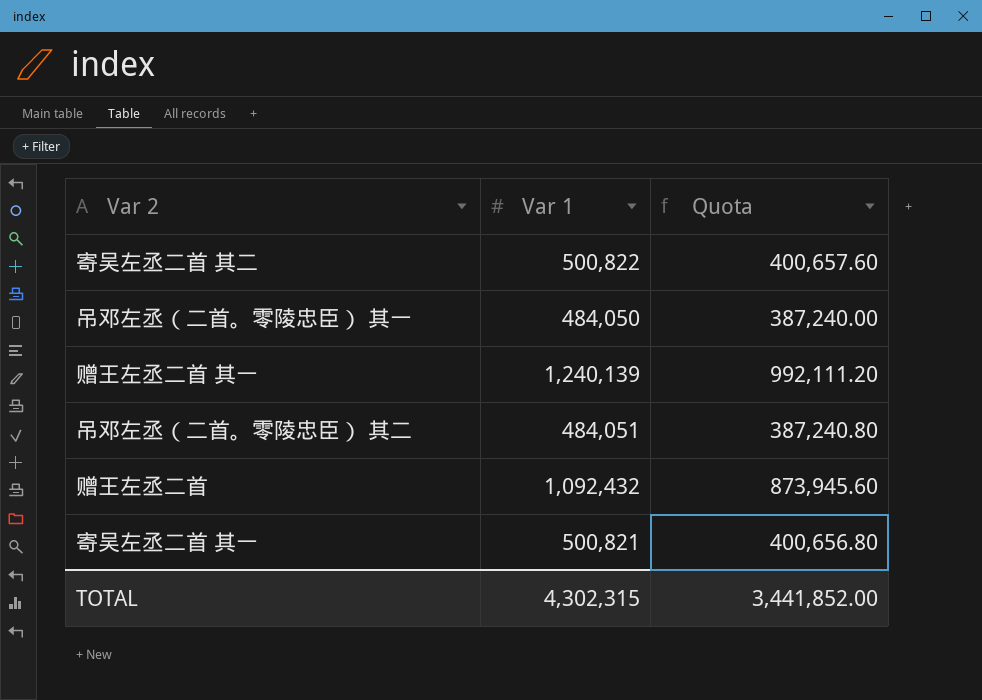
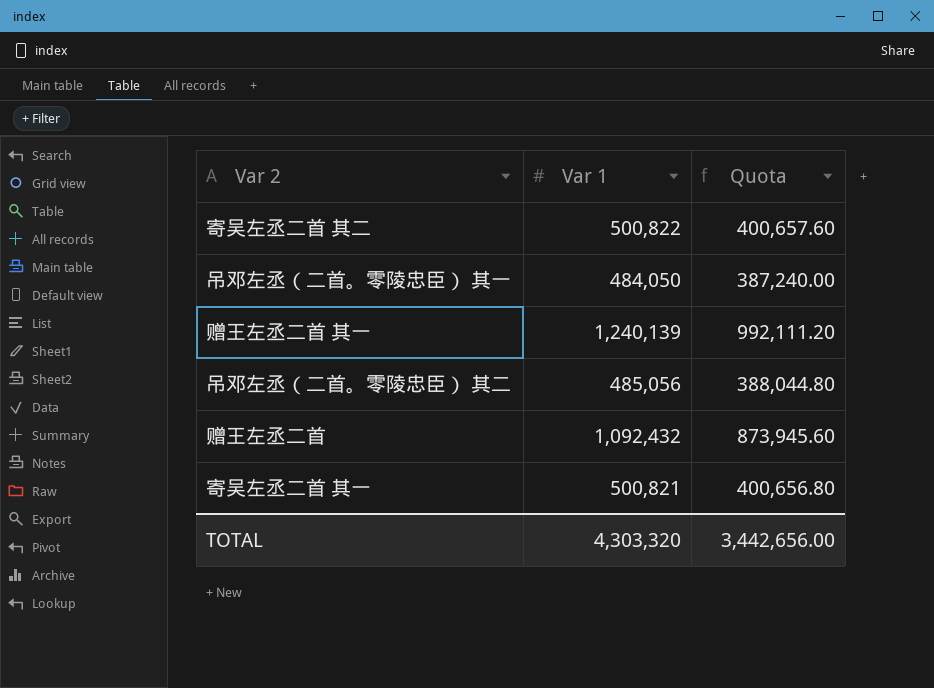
吊邓左丞（二首。零陵忠臣） 其二 | Var 1: 484,051 -> 485,056
吊邓左丞（二首。零陵忠臣） 其二 | Quota: 387,240.80 -> 388,044.80
TOTAL | Var 1: 4,302,315 -> 4,303,320
TOTAL | Quota: 3,441,852.00 -> 3,442,656.00

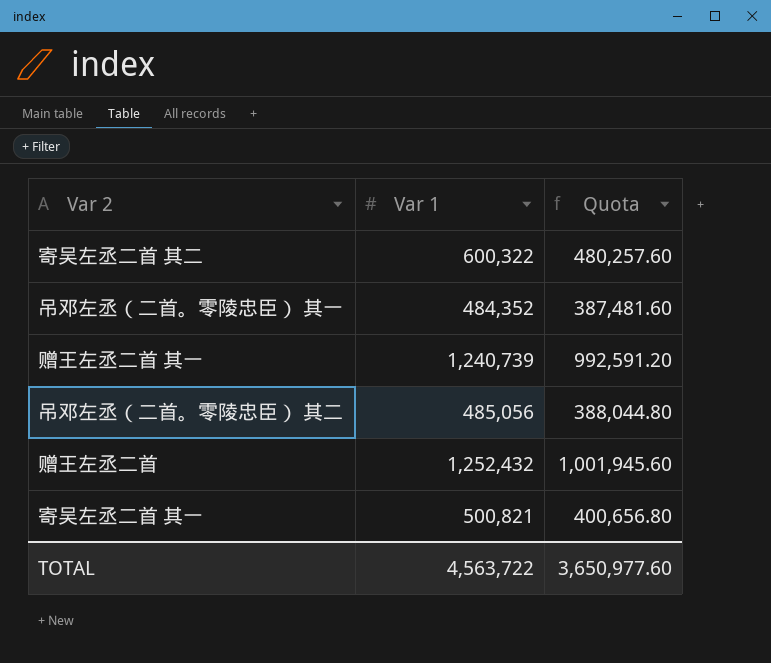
寄吴左丞二首 其二 | Var 1: 500,822 -> 600,322
寄吴左丞二首 其二 | Quota: 400,657.60 -> 480,257.60
吊邓左丞（二首。零陵忠臣） 其一 | Var 1: 484,050 -> 484,352
吊邓左丞（二首。零陵忠臣） 其一 | Quota: 387,240.00 -> 387,481.60
赠王左丞二首 其一 | Var 1: 1,240,139 -> 1,240,739
赠王左丞二首 其一 | Quota: 992,111.20 -> 992,591.20
赠王左丞二首 | Var 1: 1,092,432 -> 1,252,432
赠王左丞二首 | Quota: 873,945.60 -> 1,001,945.60
TOTAL | Var 1: 4,303,320 -> 4,563,722
TOTAL | Quota: 3,442,656.00 -> 3,650,977.60

